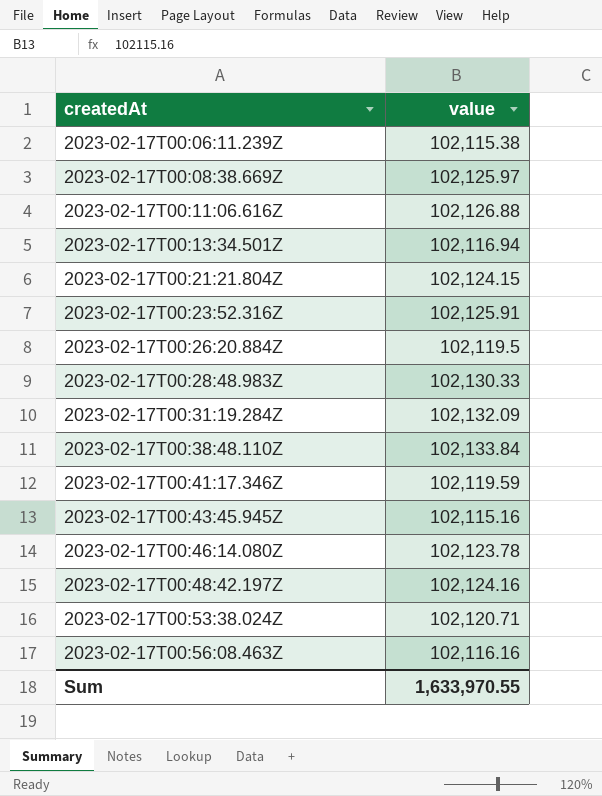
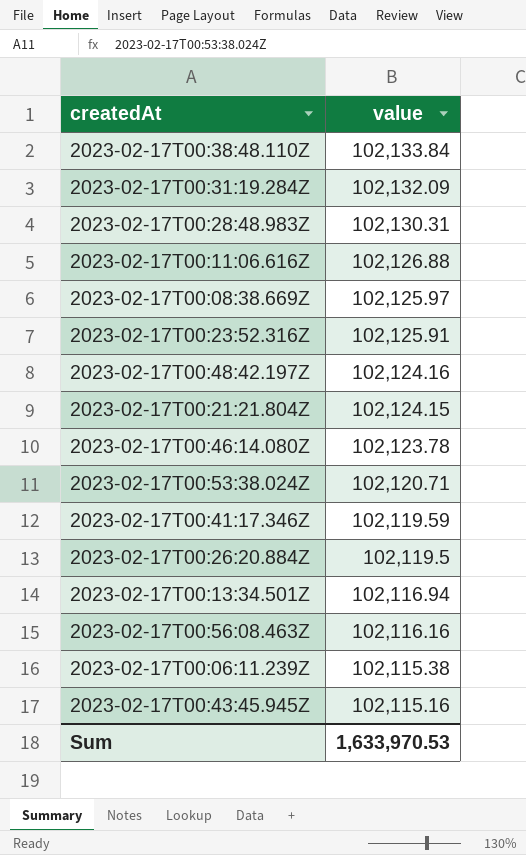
row order: createdAt ascending -> value descending
2023-02-17T00:28:48.983Z | value: 102,130.33 -> 102,130.31
Sum | value: 1,633,970.55 -> 1,633,970.53

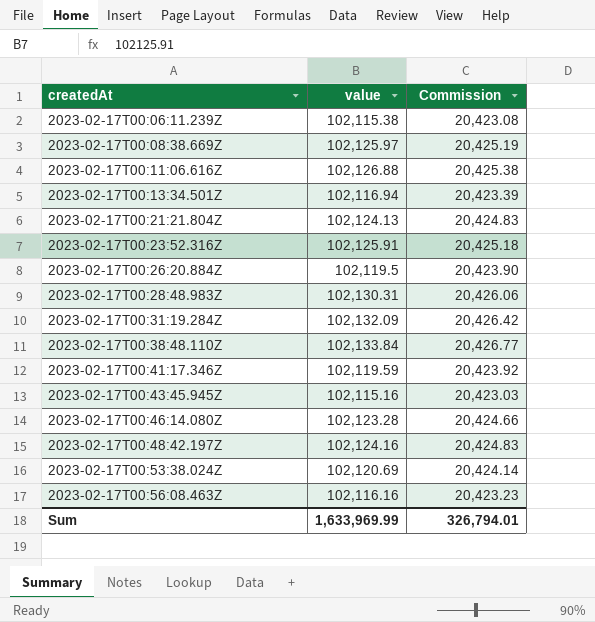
row order: value descending -> createdAt ascending
column Commission | formula: none -> [value] * 0.2
2023-02-17T00:21:21.804Z | value: 102,124.15 -> 102,124.13
2023-02-17T00:46:14.080Z | value: 102,123.78 -> 102,123.28
2023-02-17T00:53:38.024Z | value: 102,120.71 -> 102,120.69
Sum | value: 1,633,970.53 -> 1,633,969.99

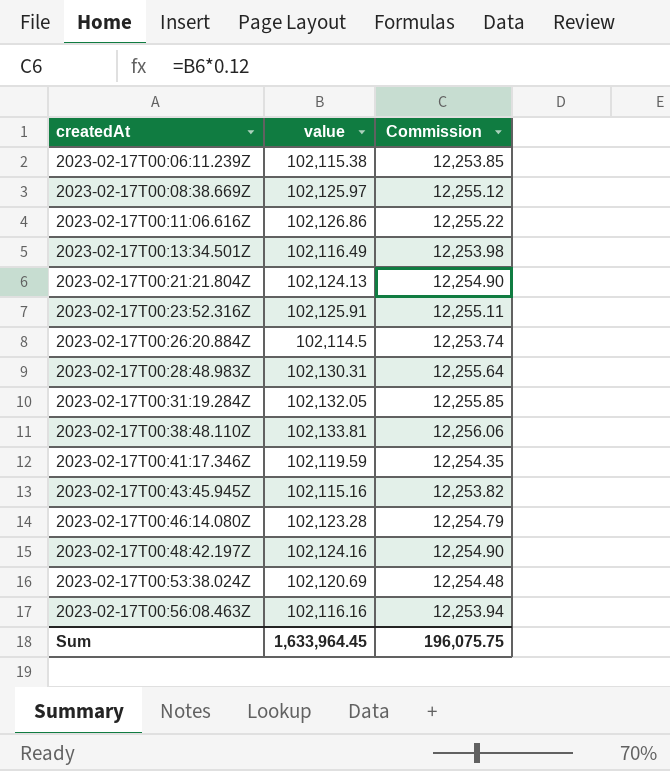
column Commission | formula: [value] * 0.2 -> [value] * 0.12
2023-02-17T00:11:06.616Z | value: 102,126.88 -> 102,126.86
2023-02-17T00:13:34.501Z | value: 102,116.94 -> 102,116.49
2023-02-17T00:26:20.884Z | value: 102,119.5 -> 102,114.5
2023-02-17T00:31:19.284Z | value: 102,132.09 -> 102,132.05
2023-02-17T00:38:48.110Z | value: 102,133.84 -> 102,133.81
Sum | value: 1,633,969.99 -> 1,633,964.45
Sum | Commission: 326,794.01 -> 196,075.75

